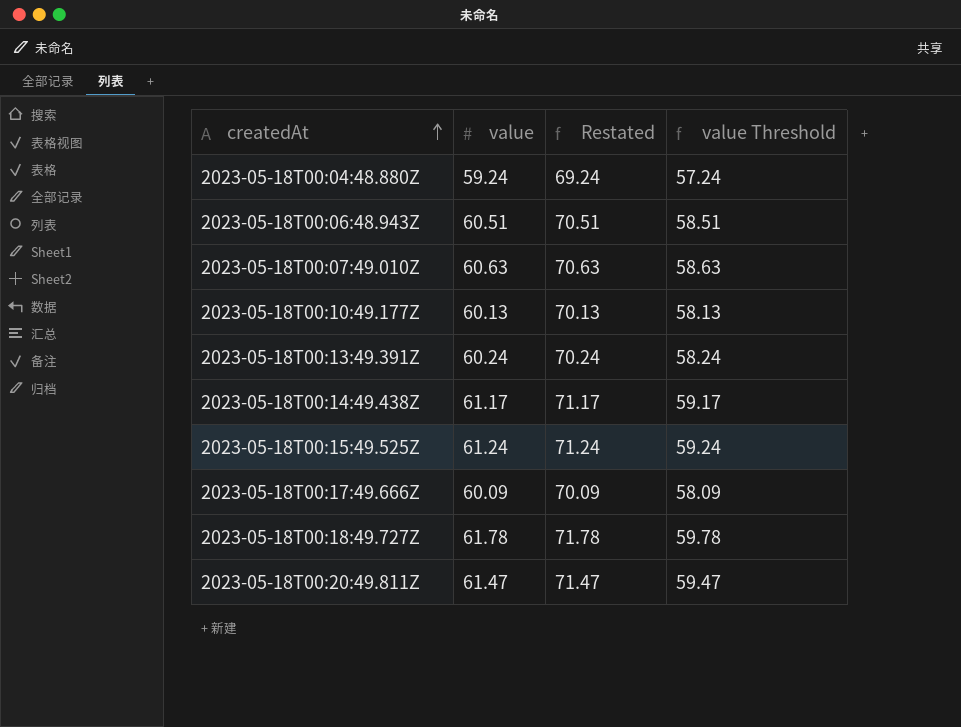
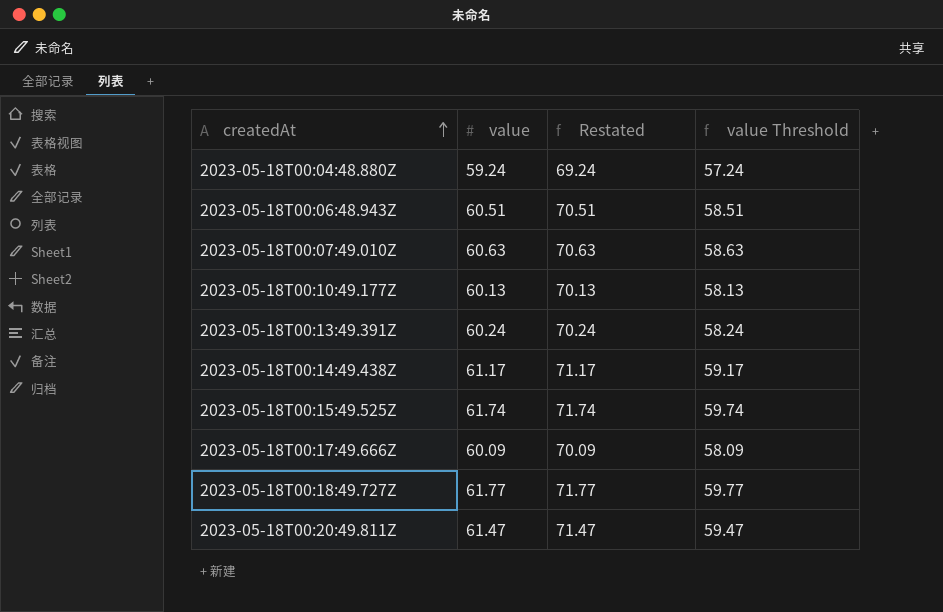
2023-05-18T00:15:49.525Z | value: 61.24 -> 61.74
2023-05-18T00:15:49.525Z | Restated: 71.24 -> 71.74
2023-05-18T00:15:49.525Z | value Threshold: 59.24 -> 59.74
2023-05-18T00:18:49.727Z | value: 61.78 -> 61.77
2023-05-18T00:18:49.727Z | Restated: 71.78 -> 71.77
2023-05-18T00:18:49.727Z | value Threshold: 59.78 -> 59.77

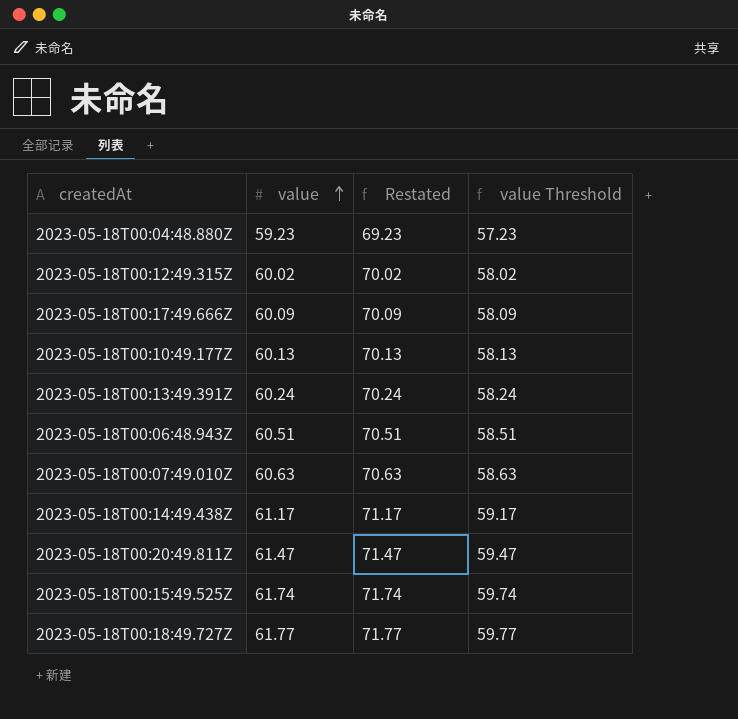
row order: createdAt ascending -> value ascending
2023-05-18T00:04:48.880Z | value: 59.24 -> 59.23
2023-05-18T00:04:48.880Z | Restated: 69.24 -> 69.23
2023-05-18T00:04:48.880Z | value Threshold: 57.24 -> 57.23
row 2023-05-18T00:12:49.315Z: none -> 60.02 | 70.02 | 58.02

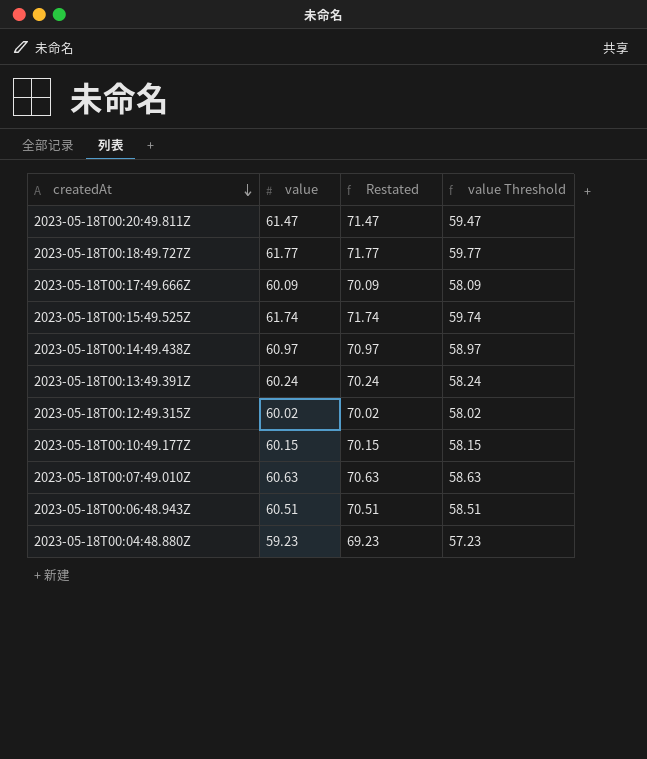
row order: value ascending -> createdAt descending
2023-05-18T00:14:49.438Z | value: 61.17 -> 60.97
2023-05-18T00:14:49.438Z | Restated: 71.17 -> 70.97
2023-05-18T00:14:49.438Z | value Threshold: 59.17 -> 58.97
2023-05-18T00:10:49.177Z | value: 60.13 -> 60.15
2023-05-18T00:10:49.177Z | Restated: 70.13 -> 70.15
2023-05-18T00:10:49.177Z | value Threshold: 58.13 -> 58.15

